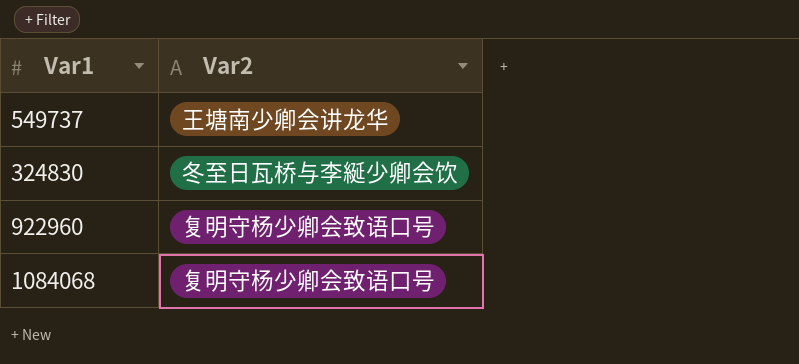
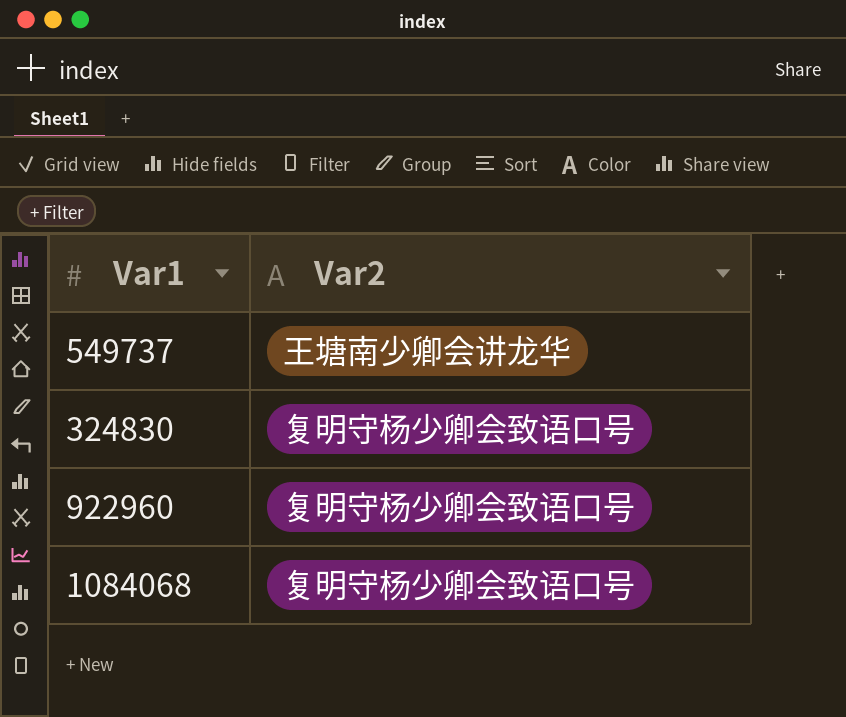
324830 | Var2: 冬至日瓦桥与李綖少卿会饮 -> 复明守杨少卿会致语口号

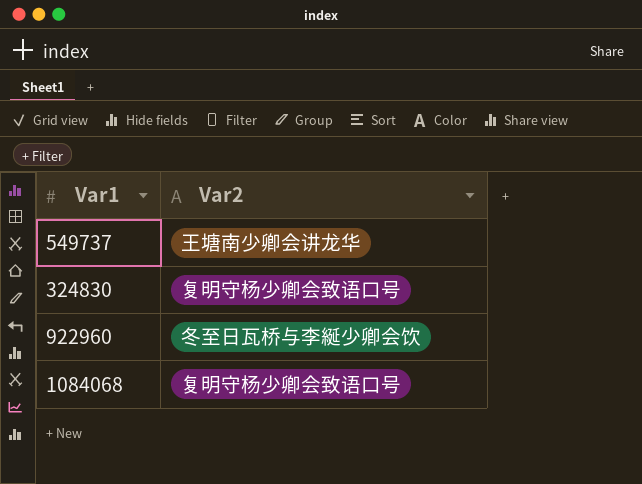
922960 | Var2: 复明守杨少卿会致语口号 -> 冬至日瓦桥与李綖少卿会饮

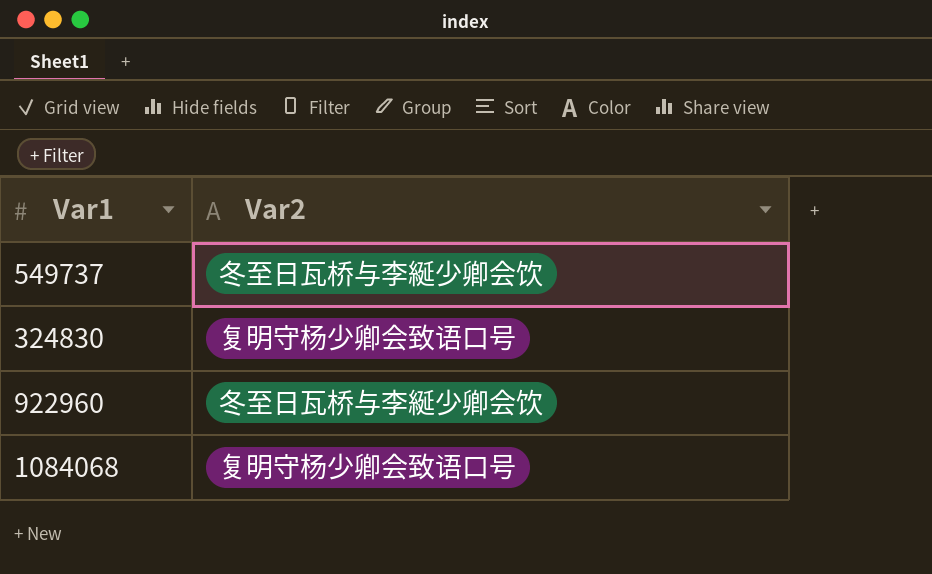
549737 | Var2: 王塘南少卿会讲龙华 -> 冬至日瓦桥与李綖少卿会饮

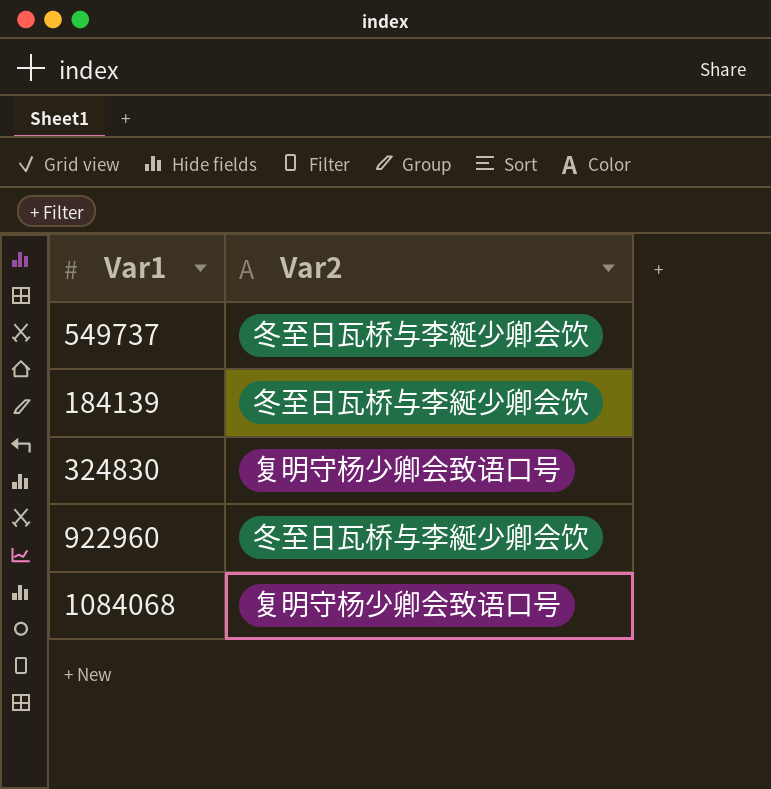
row 184139: none -> 冬至日瓦桥与李綖少卿会饮

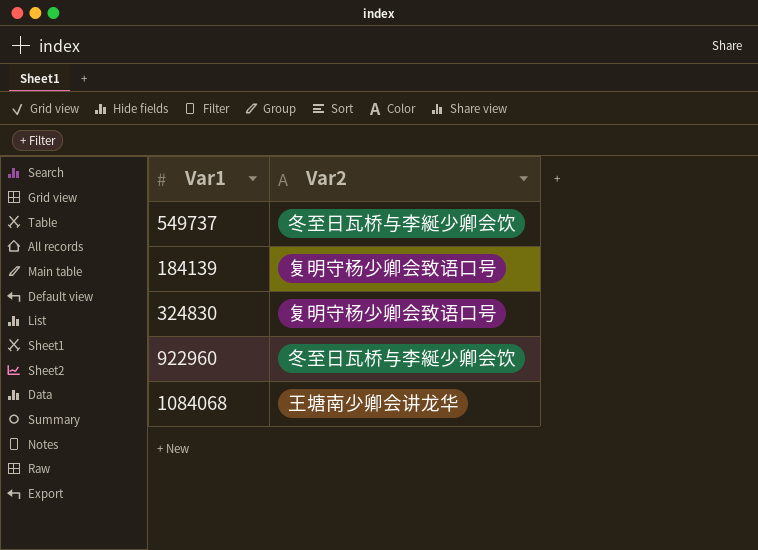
184139 | Var2: 冬至日瓦桥与李綖少卿会饮 -> 复明守杨少卿会致语口号
1084068 | Var2: 复明守杨少卿会致语口号 -> 王塘南少卿会讲龙华

